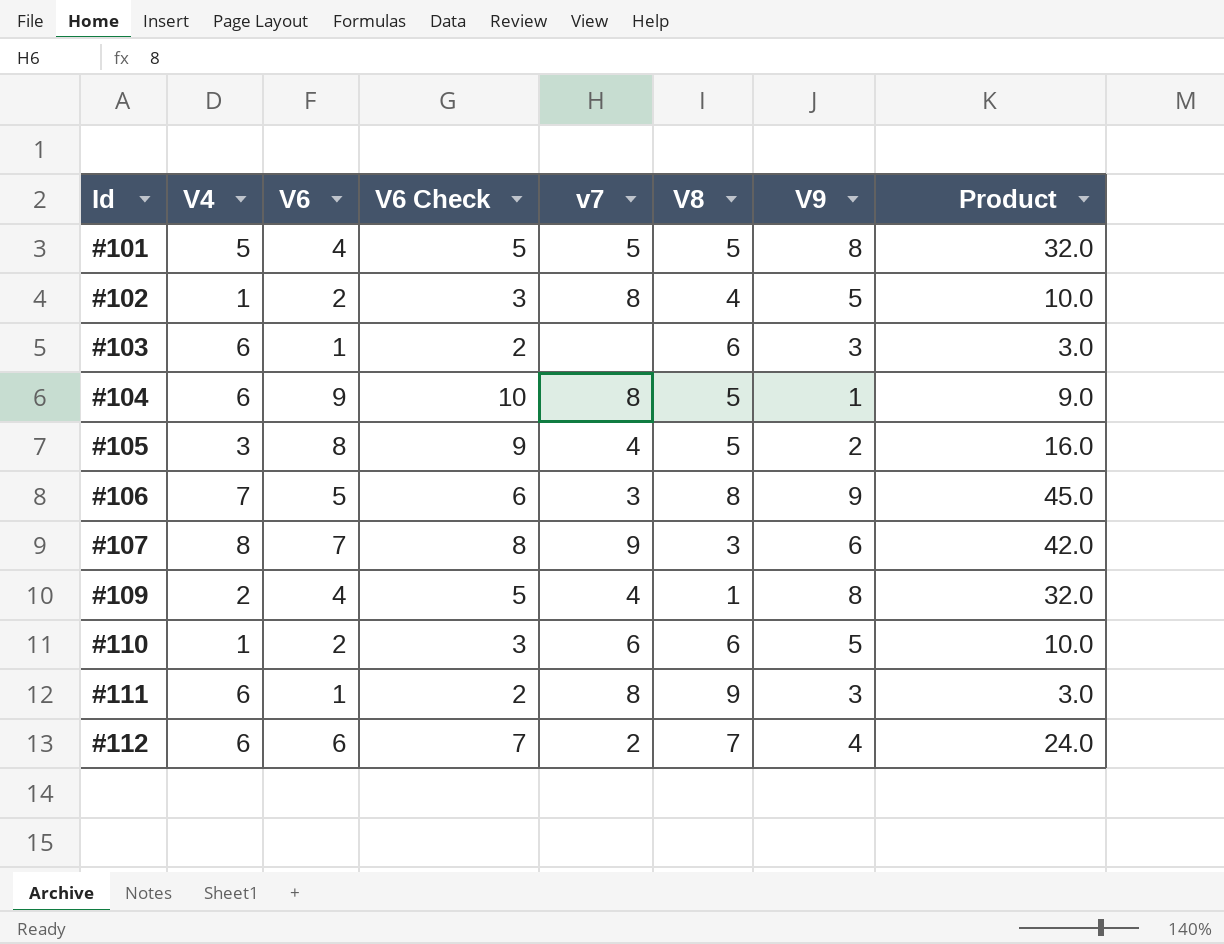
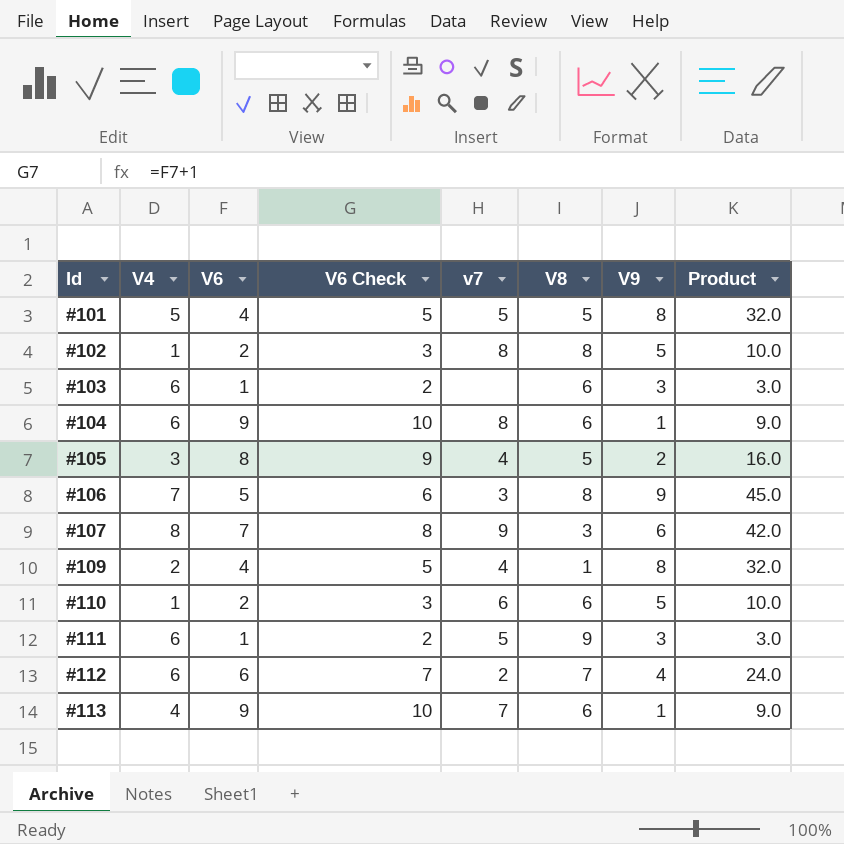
#102 | V8: 4 -> 8
#104 | V8: 5 -> 6
#111 | v7: 8 -> 5
row #113: none -> 4 | 9 | 10 | 7 | 6 | 1 | 9.0

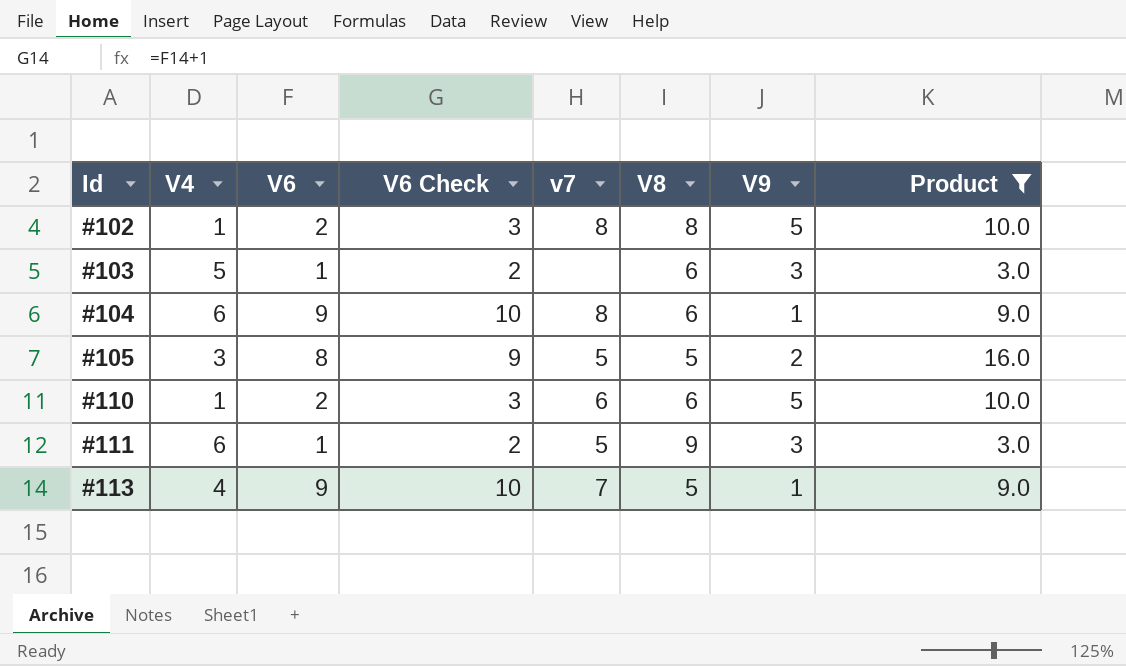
filter: none -> Product <= 16.0
#103 | V4: 6 -> 5
#105 | v7: 4 -> 5
#113 | V8: 6 -> 5

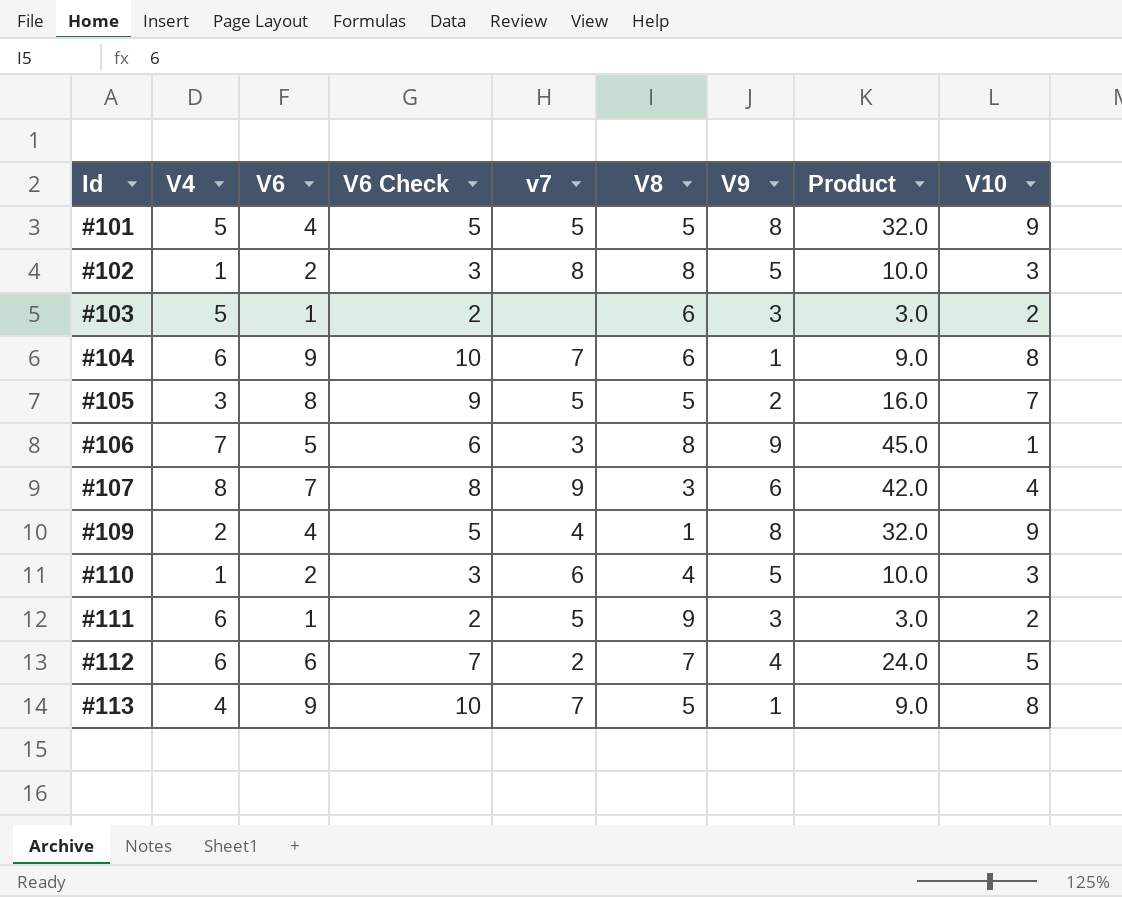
filter: Product <= 16.0 -> none
column V10 | position: none -> 9
#104 | v7: 8 -> 7
#110 | V8: 6 -> 4

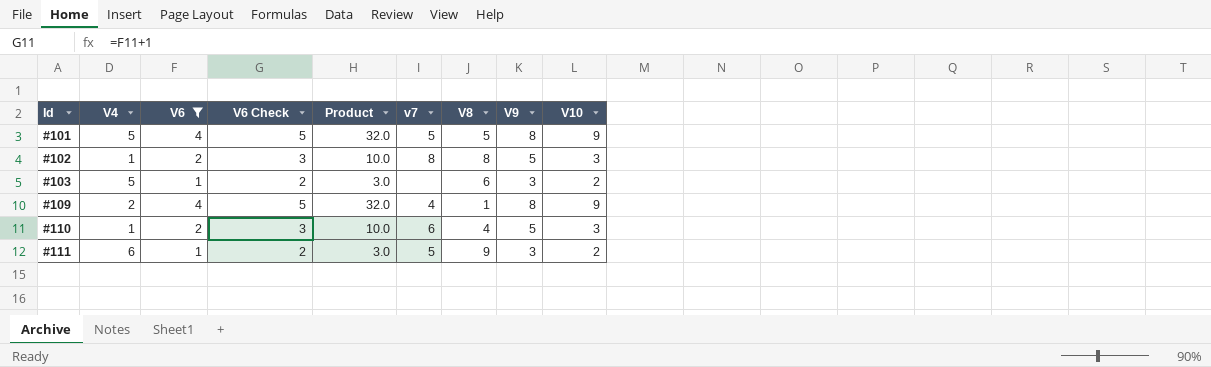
filter: none -> V6 <= 4
column Product | position: 8 -> 5

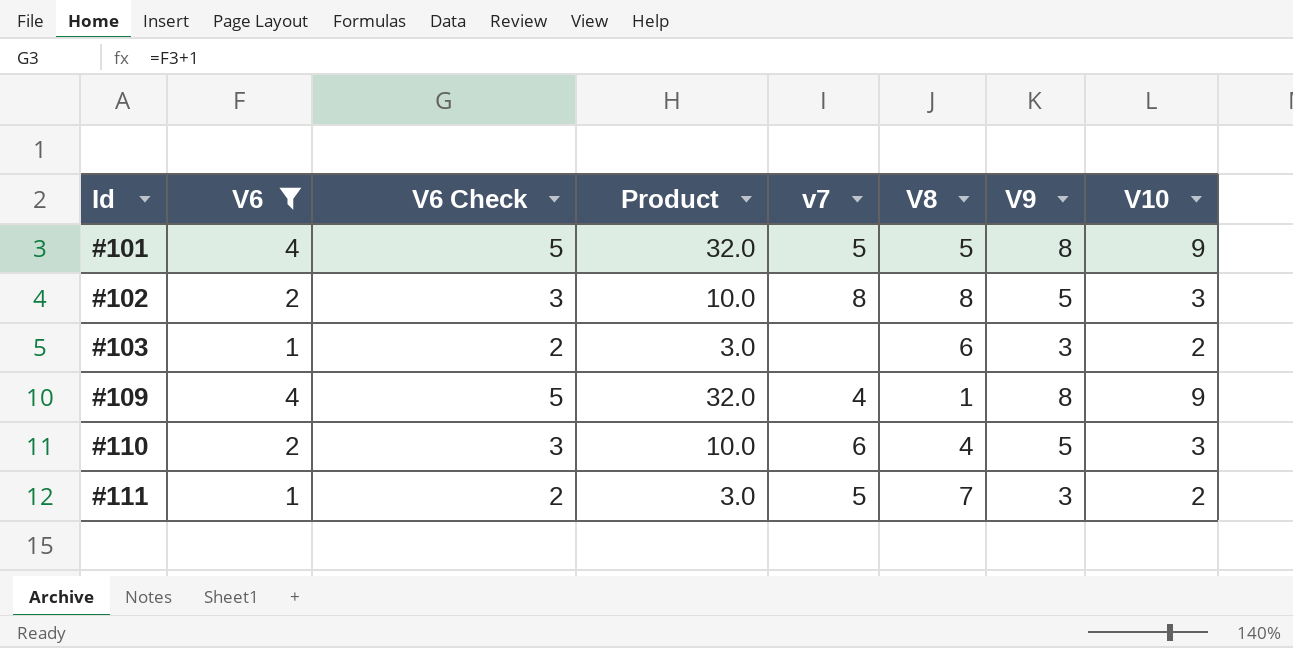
column V4 | position: 2 -> none
#111 | V8: 9 -> 7

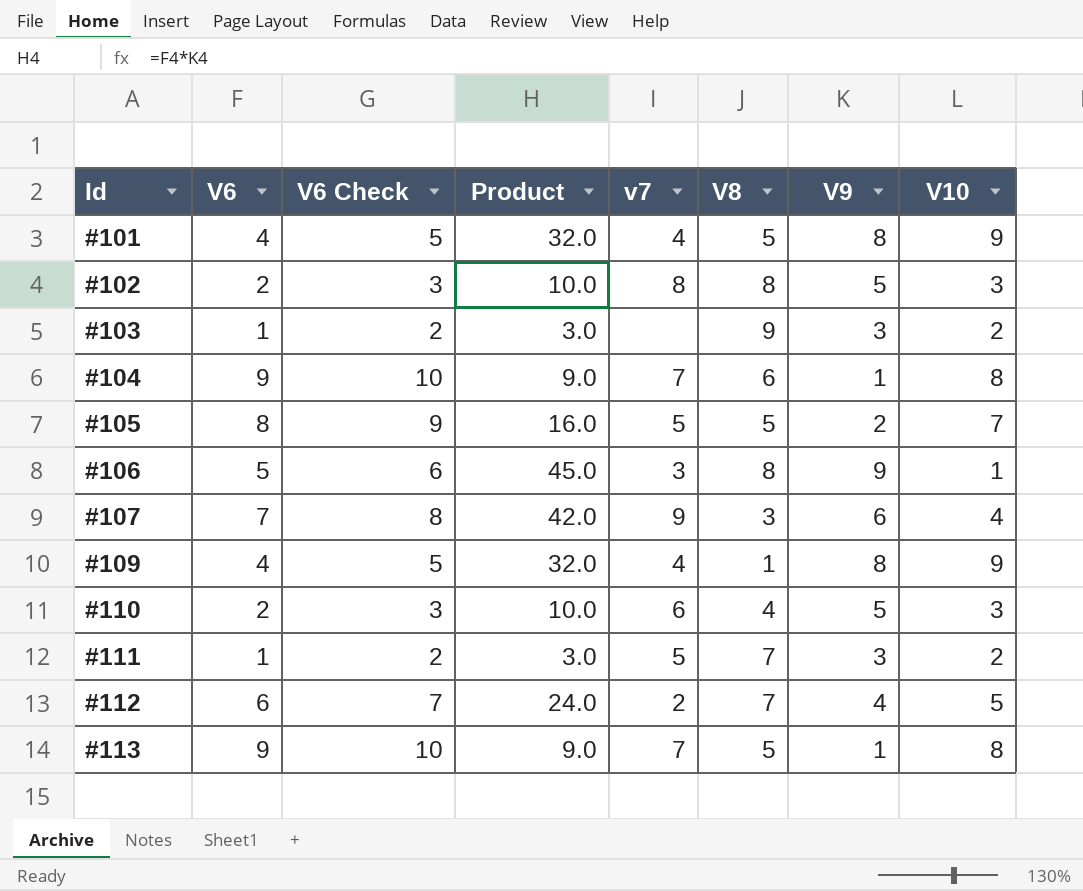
filter: V6 <= 4 -> none
#101 | v7: 5 -> 4
#103 | V8: 6 -> 9

